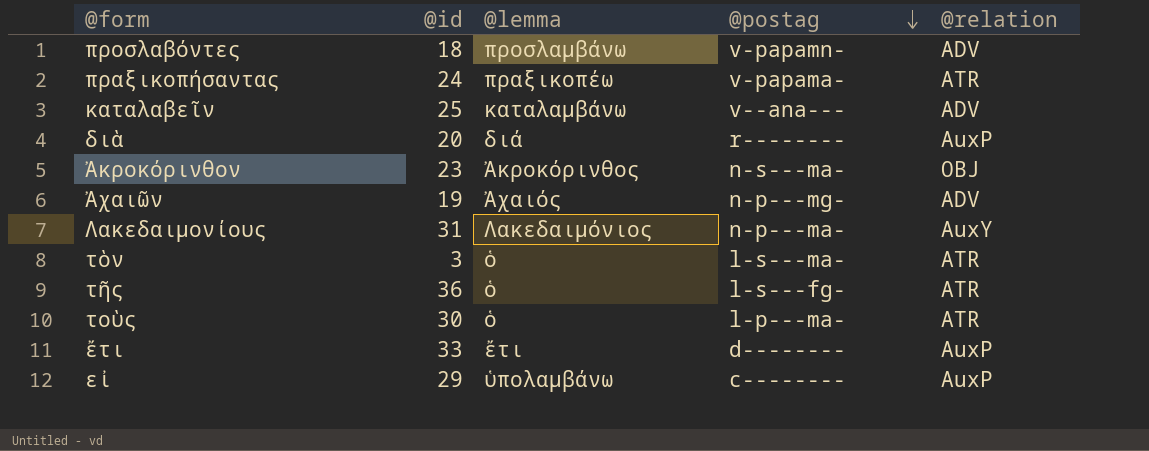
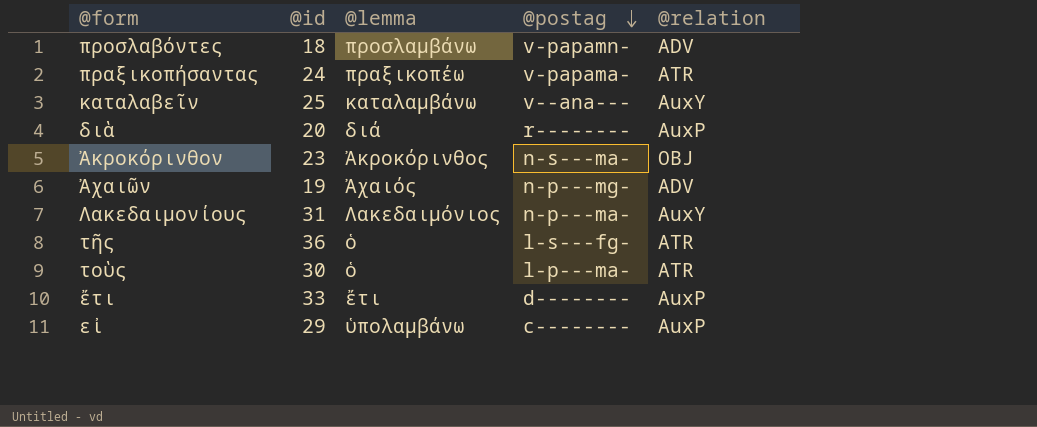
row τὸν: 3 | ὁ | l-s---ma- | ATR -> none
καταλαβεῖν | @relation: ADV -> AuxY

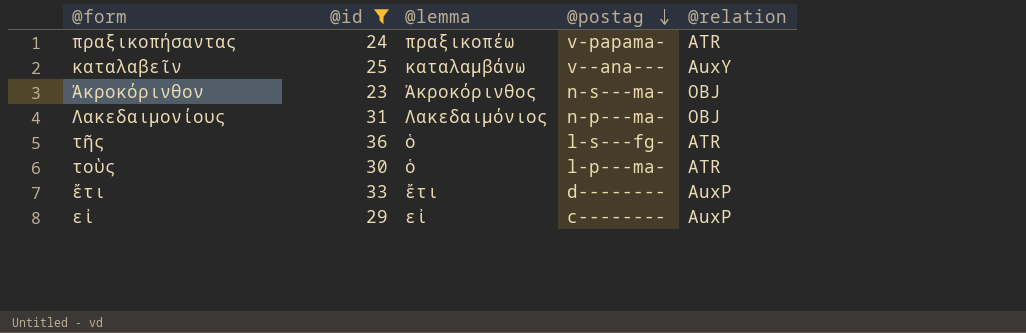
filter: none -> @id >= 23
Λακεδαιμονίους | @relation: AuxY -> OBJ
εἰ | @lemma: ὑπολαμβάνω -> εἰ

